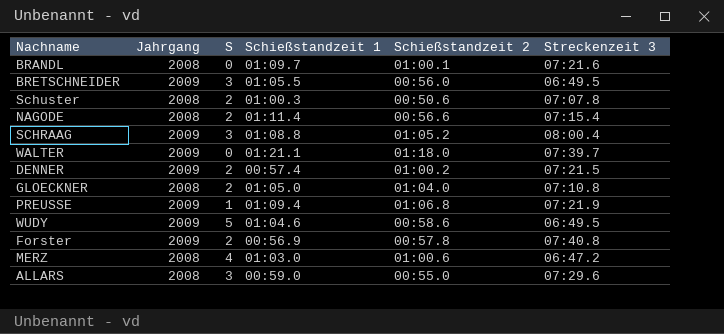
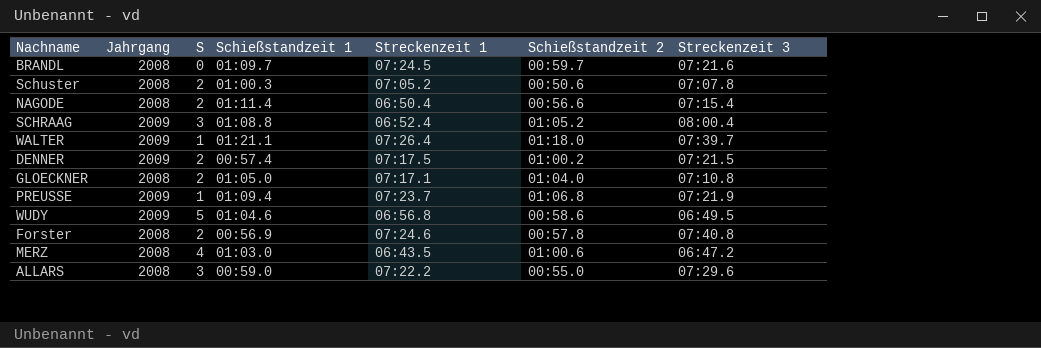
column Streckenzeit 1 | position: none -> 5
row BRETSCHNEIDER: 2009 | 3 | 01:05.5 | 00:56.0 | 06:49.5 -> none
BRANDL | Schießstandzeit 2: 01:00.1 -> 00:59.7
WALTER | S: 0 -> 1
Forster | Jahrgang: 2009 -> 2008

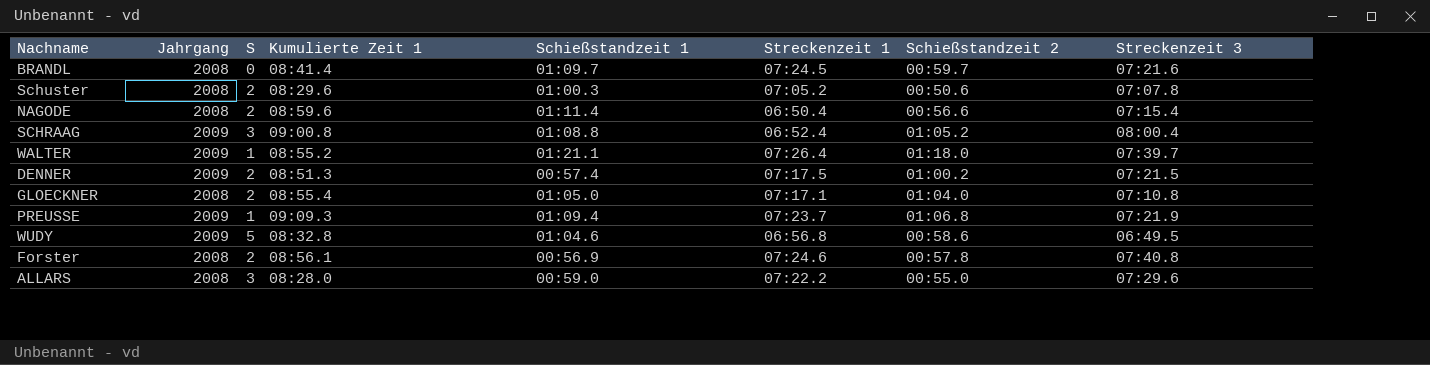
column Kumulierte Zeit 1 | position: none -> 4
row MERZ: 2008 | 4 | 01:03.0 | 06:43.5 | 01:00.6 | 06:47.2 -> none

